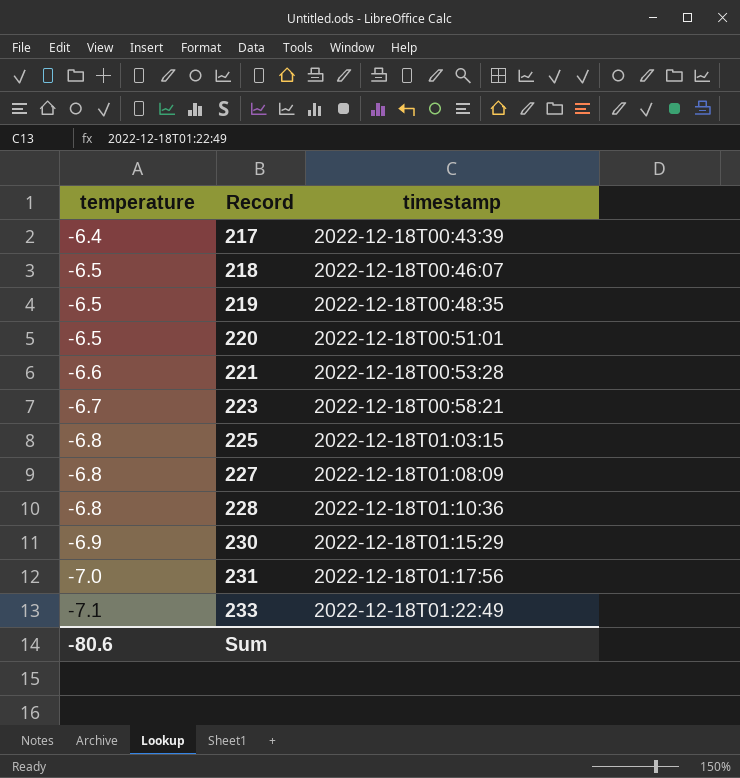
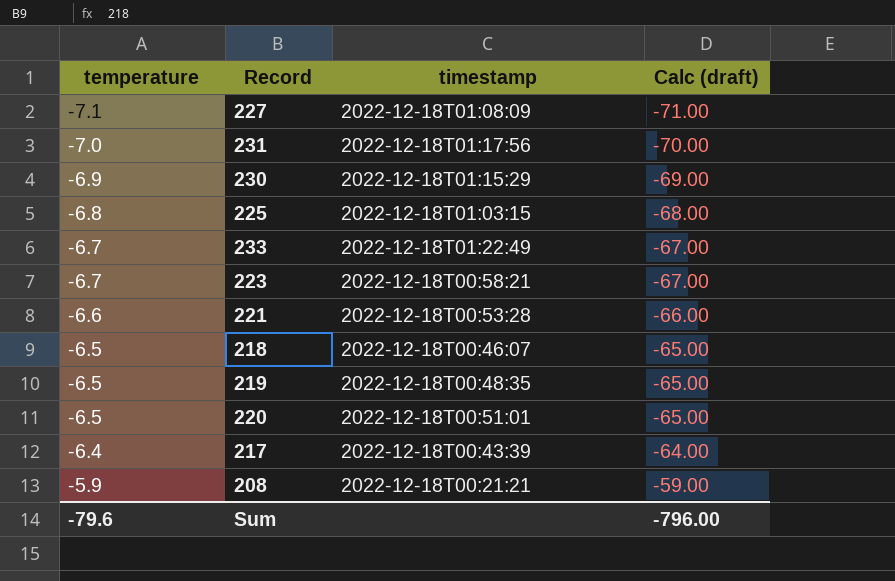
row order: temperature descending -> temperature ascending
column Calc (draft) | formula: none -> [temperature] * 10
row 228: -6.8 | 2022-12-18T01:10:36 -> none
227 | temperature: -6.8 -> -7.1
233 | temperature: -7.1 -> -6.7
row 208: none -> -5.9 | 2022-12-18T00:21:21 | -59.00
Sum | temperature: -80.6 -> -79.6

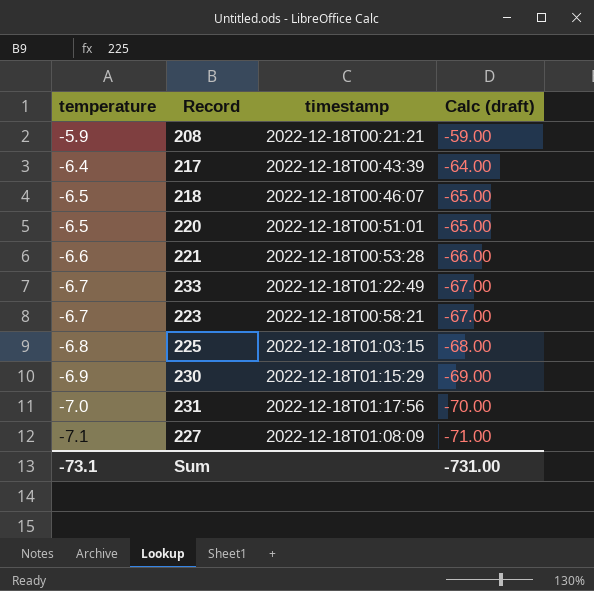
row order: temperature ascending -> temperature descending
row 219: -6.5 | 2022-12-18T00:48:35 | -65.00 -> none
Sum | temperature: -79.6 -> -73.1
Sum | Calc (draft): -796.00 -> -731.00

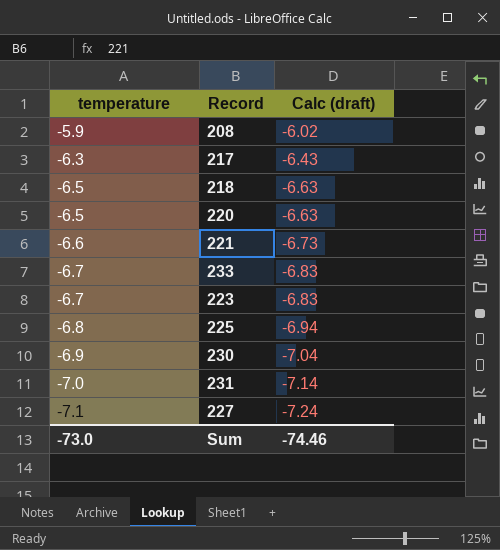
column timestamp | position: 3 -> none
column Calc (draft) | formula: [temperature] * 10 -> [temperature] * 1.02
217 | temperature: -6.4 -> -6.3
Sum | temperature: -73.1 -> -73.0
Sum | Calc (draft): -731.00 -> -74.46

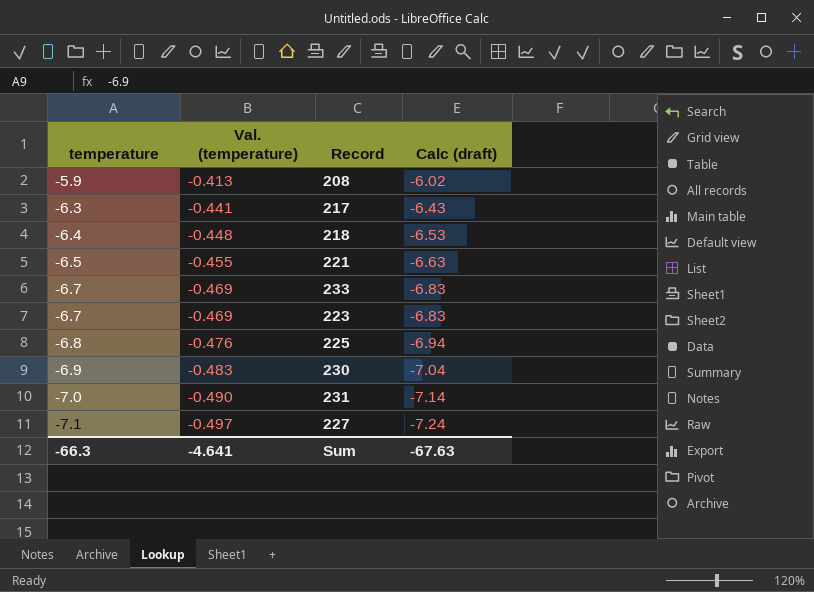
column Val. (temperature) | formula: none -> [temperature] * 0.07
row 220: -6.5 | -6.63 -> none
218 | temperature: -6.5 -> -6.4
218 | Calc (draft): -6.63 -> -6.53
221 | temperature: -6.6 -> -6.5
221 | Calc (draft): -6.73 -> -6.63
Sum | temperature: -73.0 -> -66.3
Sum | Calc (draft): -74.46 -> -67.63

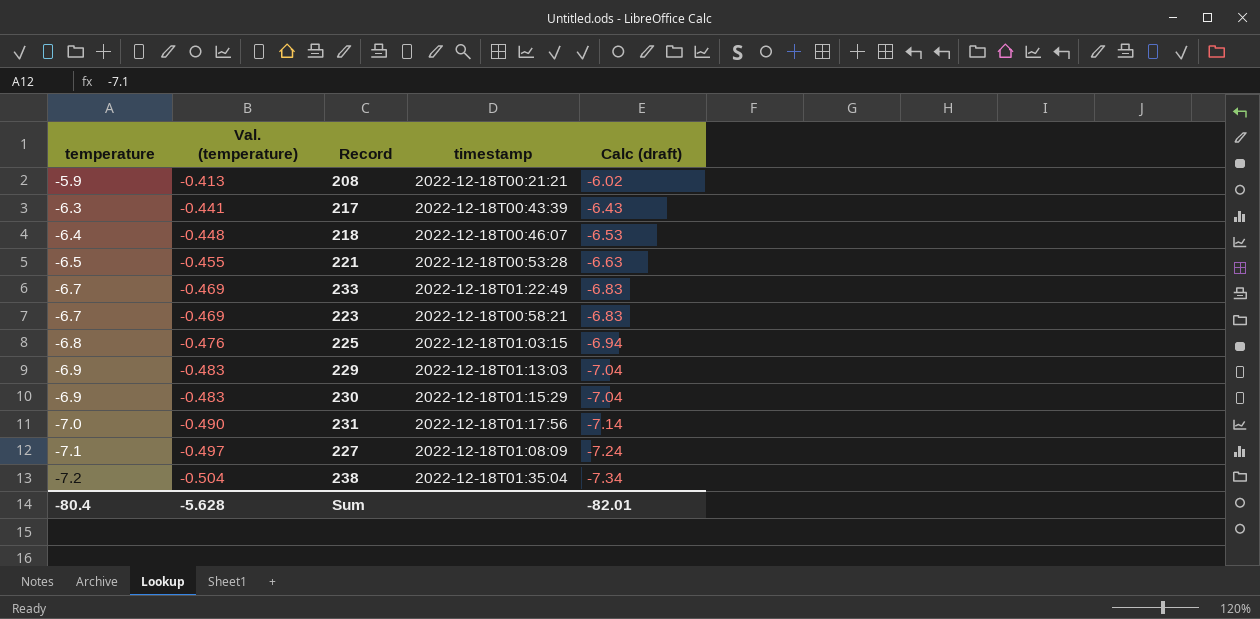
column timestamp | position: none -> 4
row 229: none -> -6.9 | -0.483 | 2022-12-18T01:13:03 | -7.04
row 238: none -> -7.2 | -0.504 | 2022-12-18T01:35:04 | -7.34
Sum | temperature: -66.3 -> -80.4
Sum | Val. (temperature): -4.641 -> -5.628
Sum | Calc (draft): -67.63 -> -82.01

